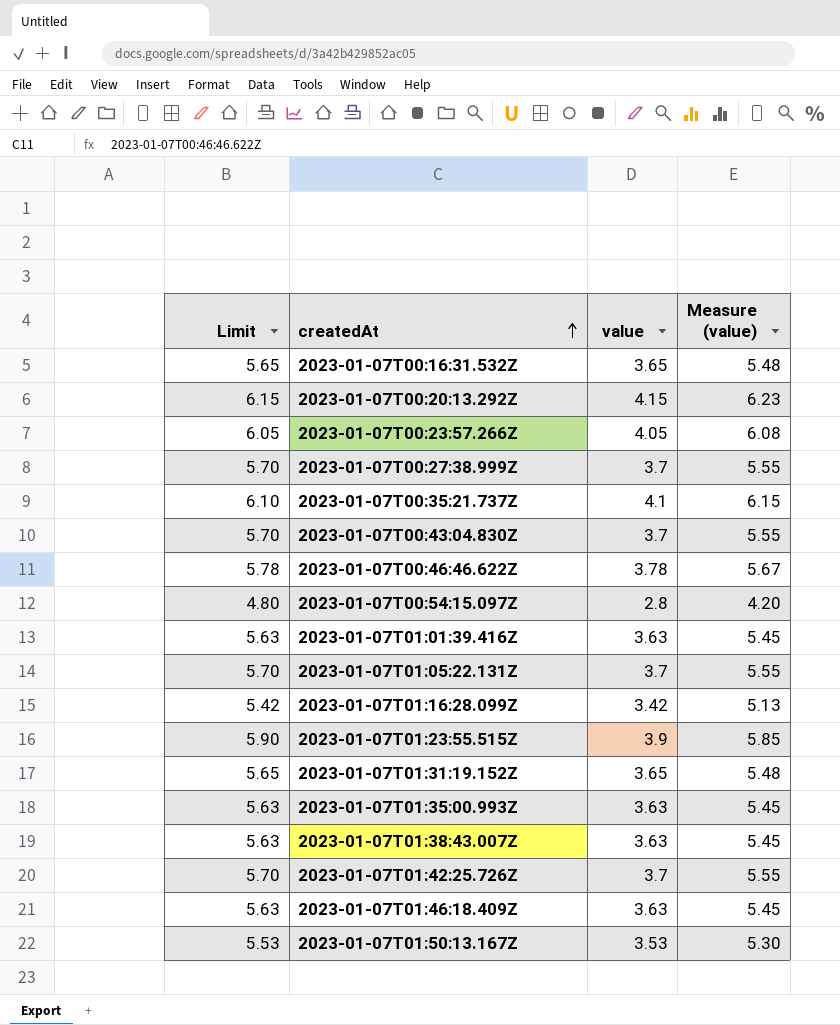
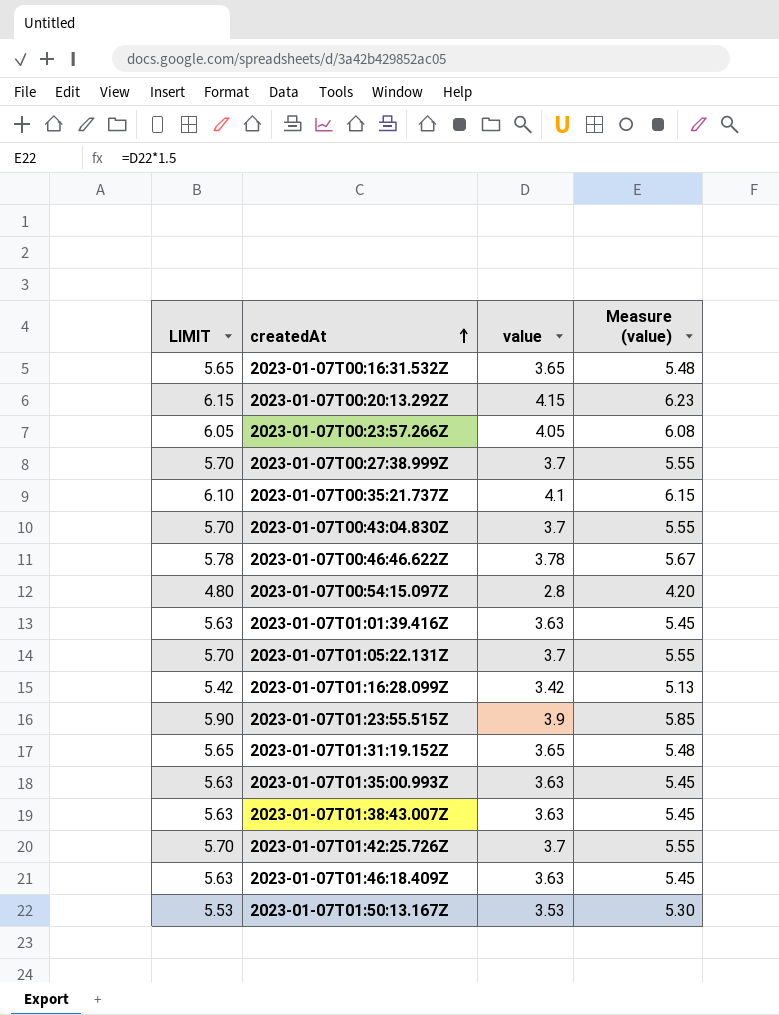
column name: Limit -> LIMIT

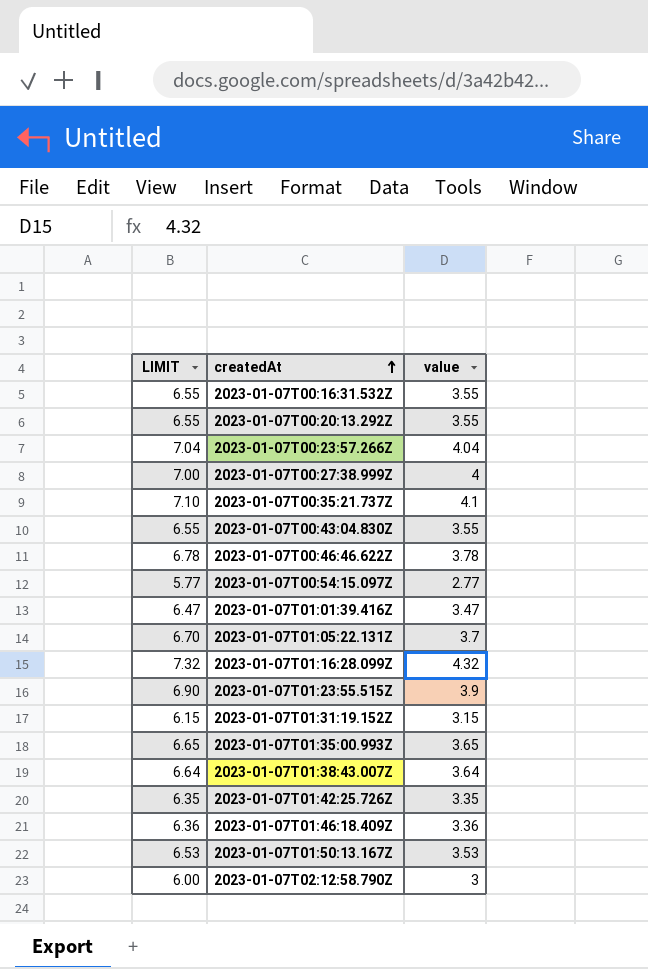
column Measure (value) | formula: [value] * 1.5 -> none
column LIMIT | formula: [value] + 2 -> [value] + 3
2023-01-07T00:16:31.532Z | value: 3.65 -> 3.55
2023-01-07T00:20:13.292Z | value: 4.15 -> 3.55
2023-01-07T00:23:57.266Z | value: 4.05 -> 4.04
2023-01-07T00:27:38.999Z | value: 3.7 -> 4
2023-01-07T00:43:04.830Z | value: 3.7 -> 3.55
2023-01-07T00:54:15.097Z | value: 2.8 -> 2.77
2023-01-07T01:01:39.416Z | value: 3.63 -> 3.47
2023-01-07T01:16:28.099Z | value: 3.42 -> 4.32
2023-01-07T01:31:19.152Z | value: 3.65 -> 3.15
2023-01-07T01:35:00.993Z | value: 3.63 -> 3.65
2023-01-07T01:38:43.007Z | value: 3.63 -> 3.64
2023-01-07T01:42:25.726Z | value: 3.7 -> 3.35
2023-01-07T01:46:18.409Z | value: 3.63 -> 3.36
row 2023-01-07T02:12:58.790Z: none -> 6.00 | 3

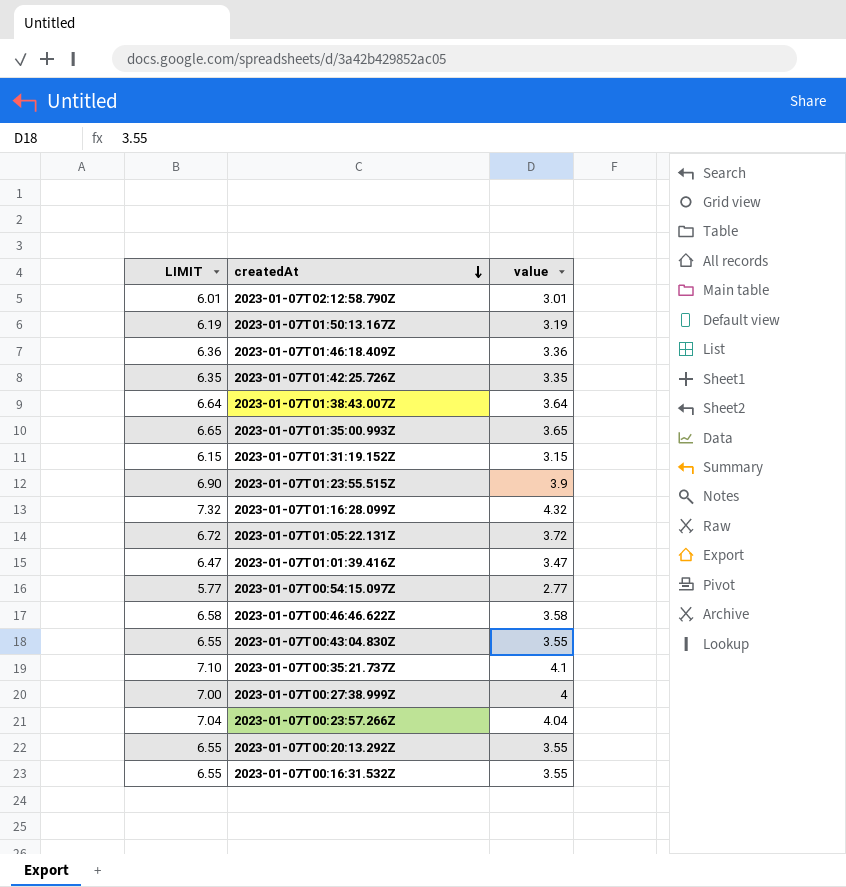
row order: createdAt ascending -> createdAt descending
2023-01-07T02:12:58.790Z | LIMIT: 6.00 -> 6.01
2023-01-07T02:12:58.790Z | value: 3 -> 3.01
2023-01-07T01:50:13.167Z | LIMIT: 6.53 -> 6.19
2023-01-07T01:50:13.167Z | value: 3.53 -> 3.19
2023-01-07T01:05:22.131Z | LIMIT: 6.70 -> 6.72
2023-01-07T01:05:22.131Z | value: 3.7 -> 3.72
2023-01-07T00:46:46.622Z | LIMIT: 6.78 -> 6.58
2023-01-07T00:46:46.622Z | value: 3.78 -> 3.58

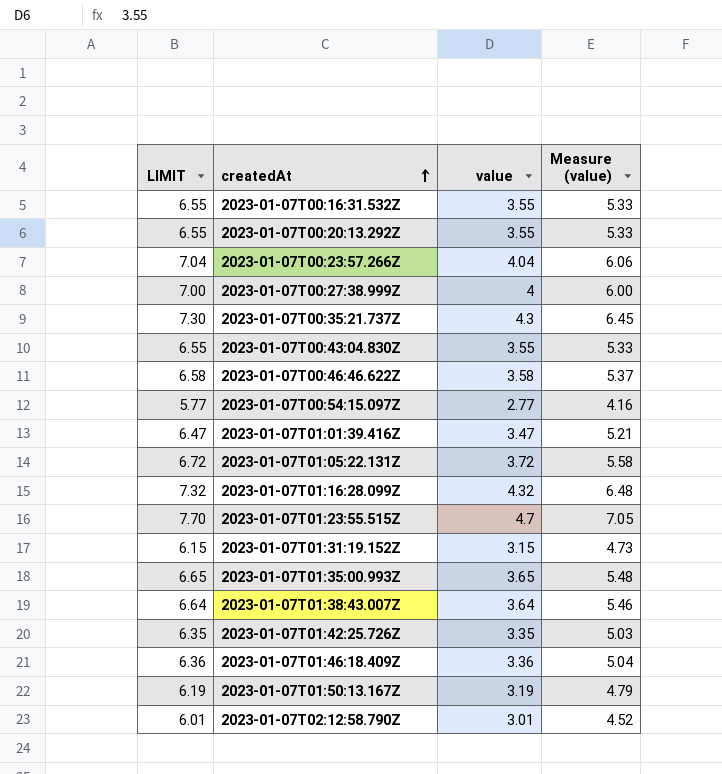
row order: createdAt descending -> createdAt ascending
column Measure (value) | formula: none -> [value] * 1.5
2023-01-07T00:35:21.737Z | LIMIT: 7.10 -> 7.30
2023-01-07T00:35:21.737Z | value: 4.1 -> 4.3
2023-01-07T01:23:55.515Z | LIMIT: 6.90 -> 7.70
2023-01-07T01:23:55.515Z | value: 3.9 -> 4.7

